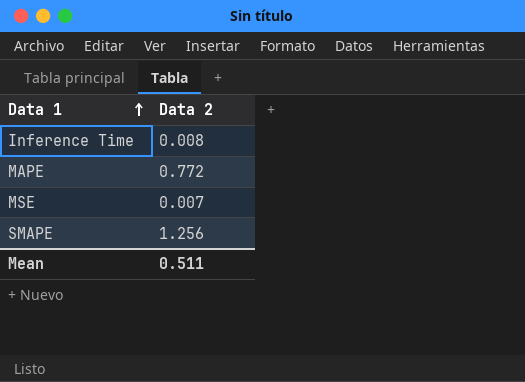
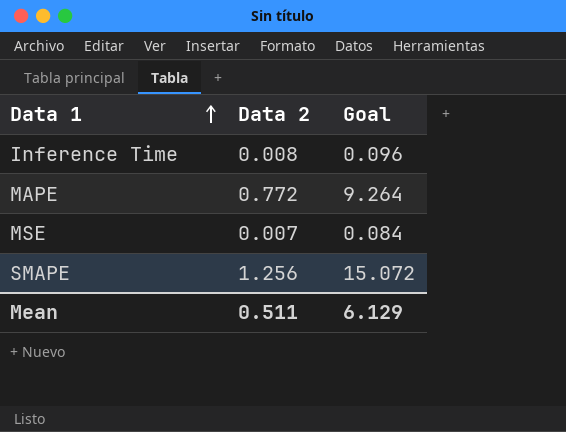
column Goal | formula: none -> [Data 2] * 12

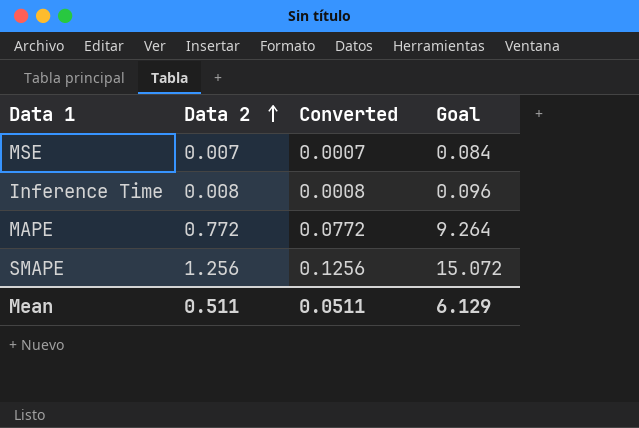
row order: Data 1 ascending -> Data 2 ascending
column Converted | formula: none -> [Data 2] * 0.1

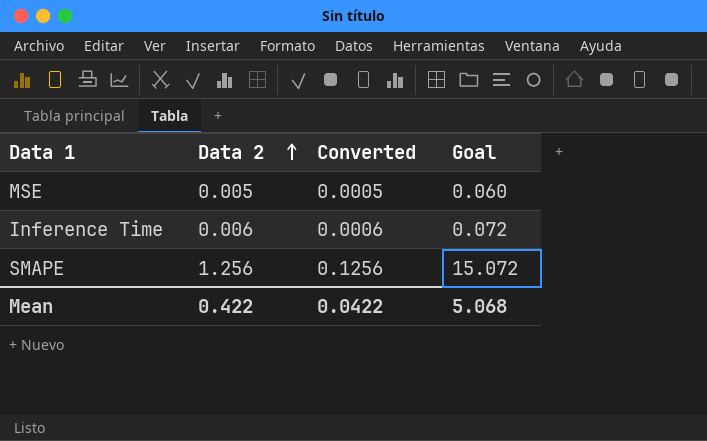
row MAPE: 0.772 | 0.0772 | 9.264 -> none
MSE | Data 2: 0.007 -> 0.005
MSE | Converted: 0.0007 -> 0.0005
MSE | Goal: 0.084 -> 0.060
Inference Time | Data 2: 0.008 -> 0.006
Inference Time | Converted: 0.0008 -> 0.0006
Inference Time | Goal: 0.096 -> 0.072
Mean | Data 2: 0.511 -> 0.422
Mean | Converted: 0.0511 -> 0.0422
Mean | Goal: 6.129 -> 5.068

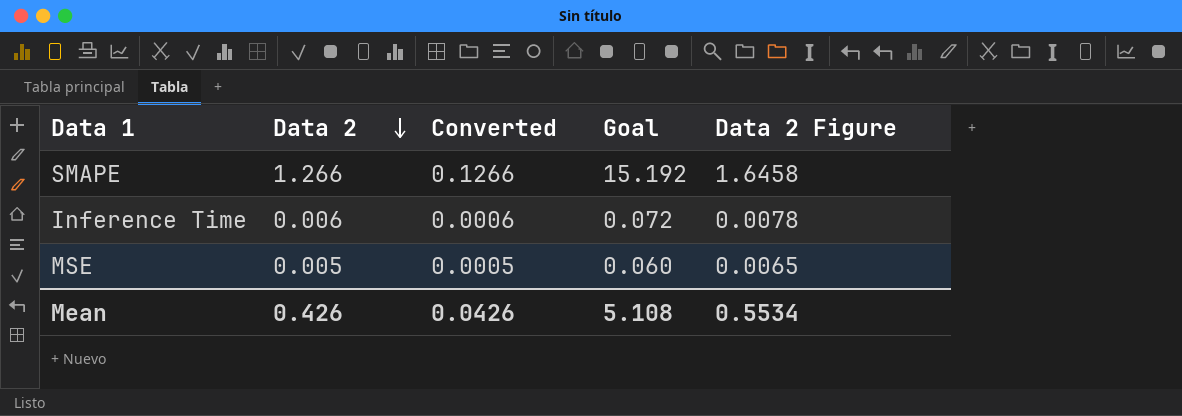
row order: Data 2 ascending -> Data 2 descending
column Data 2 Figure | formula: none -> [Data 2] * 1.3
SMAPE | Data 2: 1.256 -> 1.266
SMAPE | Converted: 0.1256 -> 0.1266
SMAPE | Goal: 15.072 -> 15.192
Mean | Data 2: 0.422 -> 0.426
Mean | Converted: 0.0422 -> 0.0426
Mean | Goal: 5.068 -> 5.108

